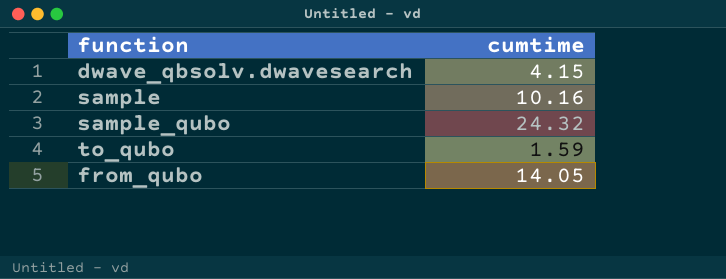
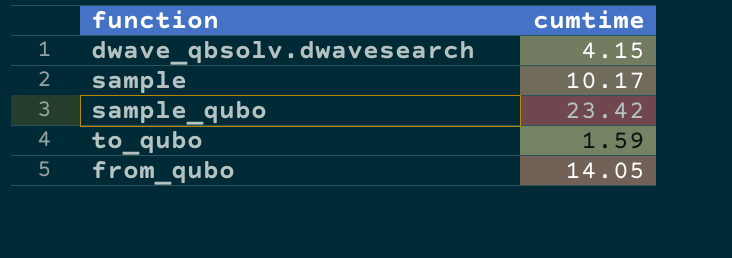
sample | cumtime: 10.16 -> 10.17
sample_qubo | cumtime: 24.32 -> 23.42

